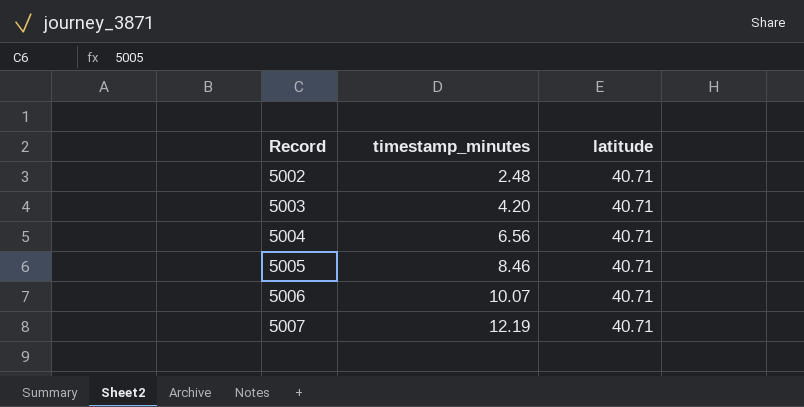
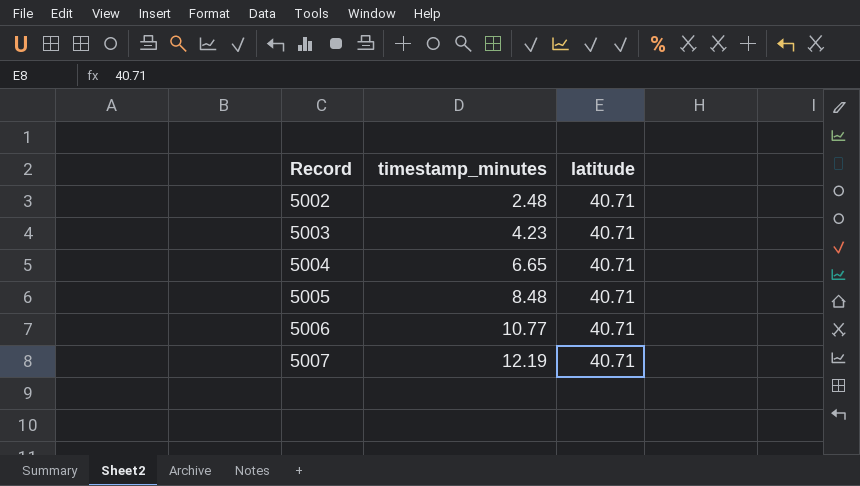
5003 | timestamp_minutes: 4.20 -> 4.23
5004 | timestamp_minutes: 6.56 -> 6.65
5005 | timestamp_minutes: 8.46 -> 8.48
5006 | timestamp_minutes: 10.07 -> 10.77

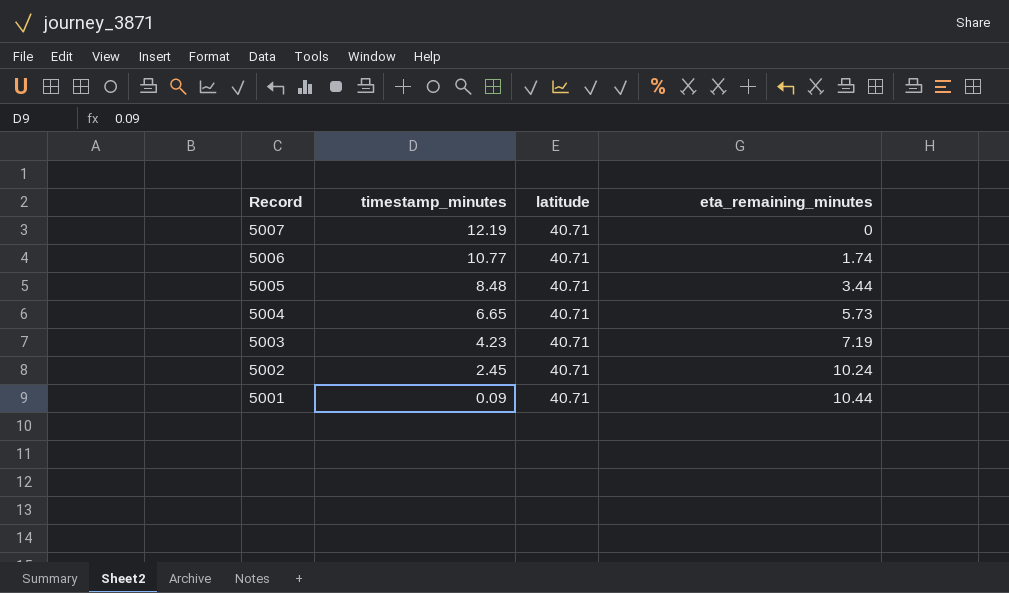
row order: Record ascending -> Record descending
column eta_remaining_minutes | position: none -> 4
5002 | timestamp_minutes: 2.48 -> 2.45
row 5001: none -> 0.09 | 40.71 | 10.44

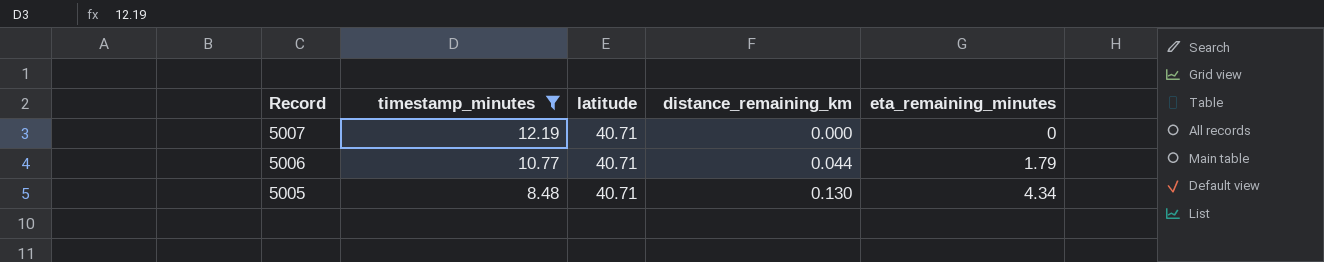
filter: none -> timestamp_minutes >= 8.48
column distance_remaining_km | position: none -> 4
5006 | eta_remaining_minutes: 1.74 -> 1.79
5005 | eta_remaining_minutes: 3.44 -> 4.34

